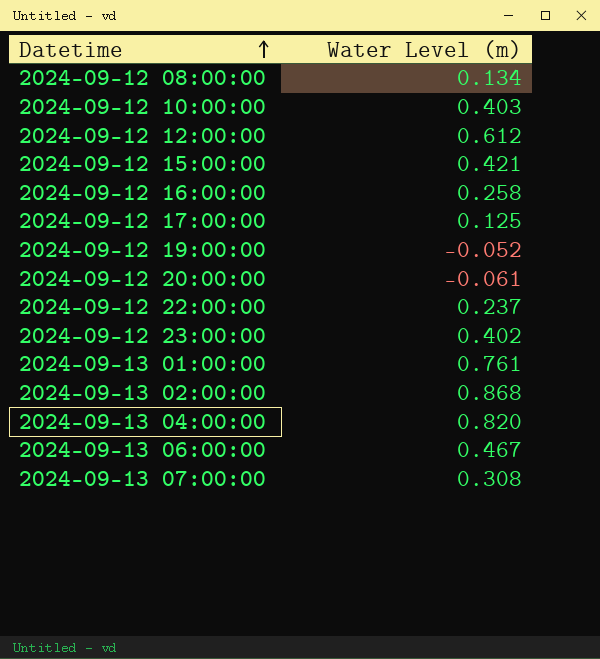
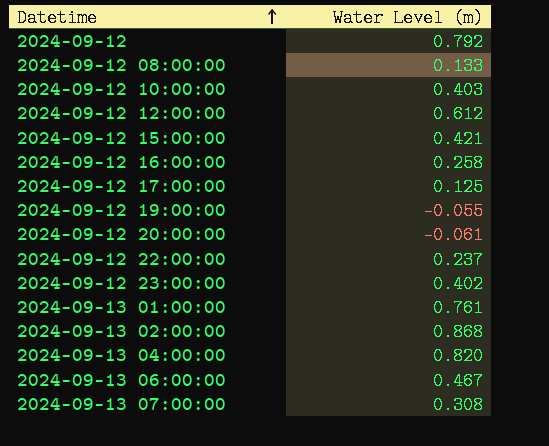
row 2024-09-12: none -> 0.792
2024-09-12 08:00:00 | Water Level (m): 0.134 -> 0.133
2024-09-12 19:00:00 | Water Level (m): -0.052 -> -0.055

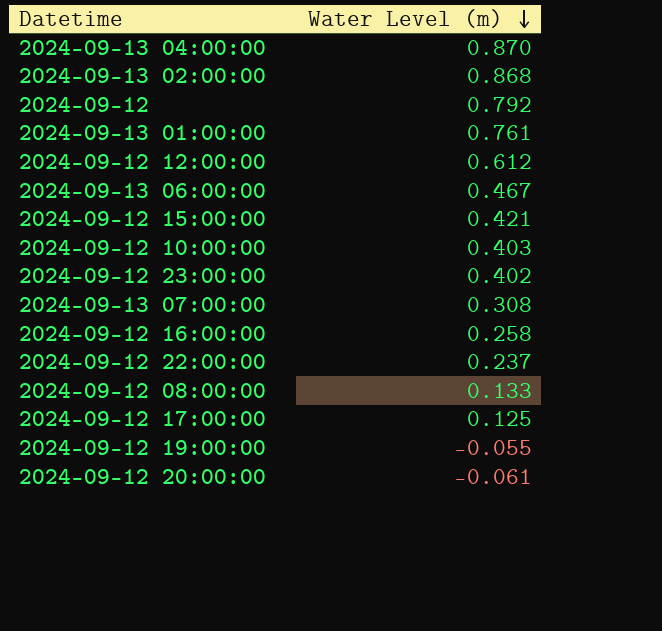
row order: Datetime ascending -> Water Level (m) descending
2024-09-13 04:00:00 | Water Level (m): 0.820 -> 0.870

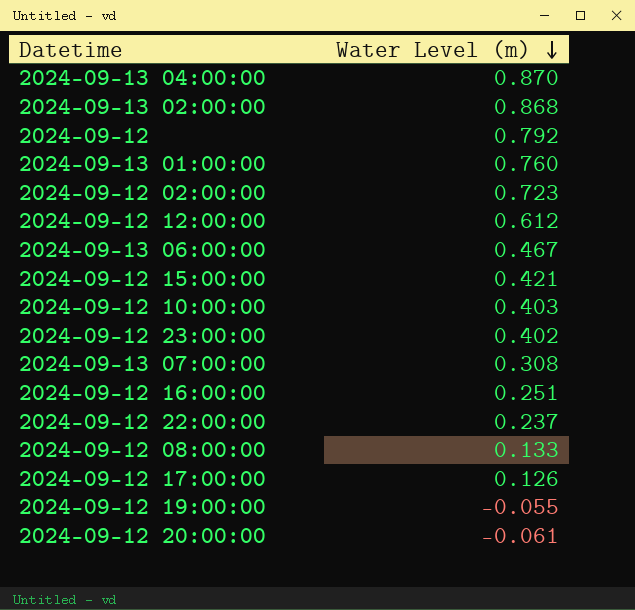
2024-09-13 01:00:00 | Water Level (m): 0.761 -> 0.760
row 2024-09-12 02:00:00: none -> 0.723
2024-09-12 16:00:00 | Water Level (m): 0.258 -> 0.251
2024-09-12 17:00:00 | Water Level (m): 0.125 -> 0.126

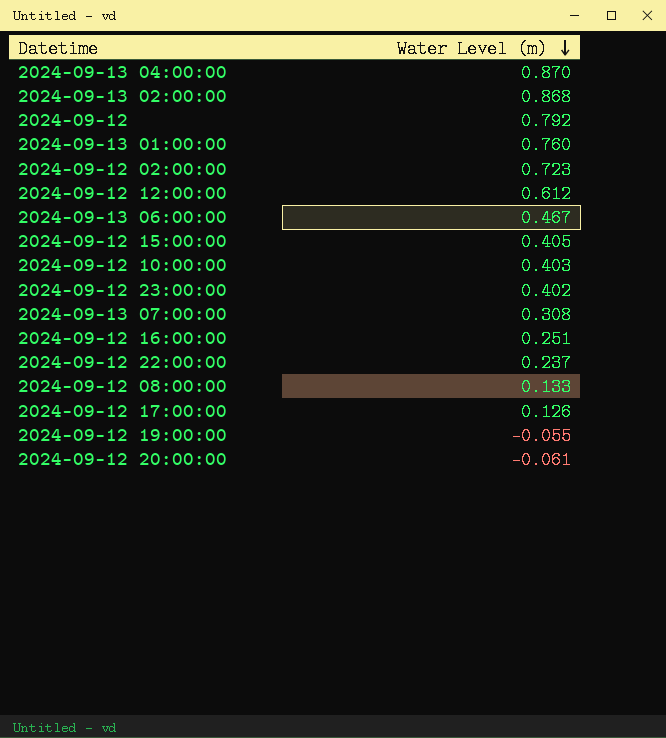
2024-09-12 15:00:00 | Water Level (m): 0.421 -> 0.405

